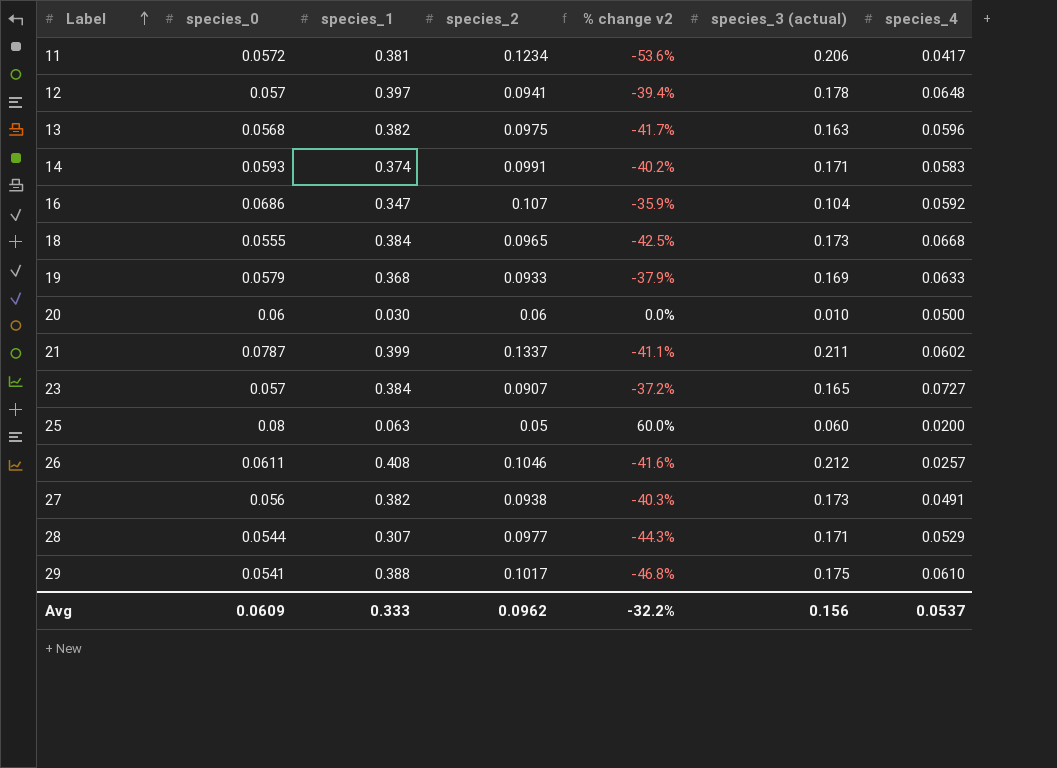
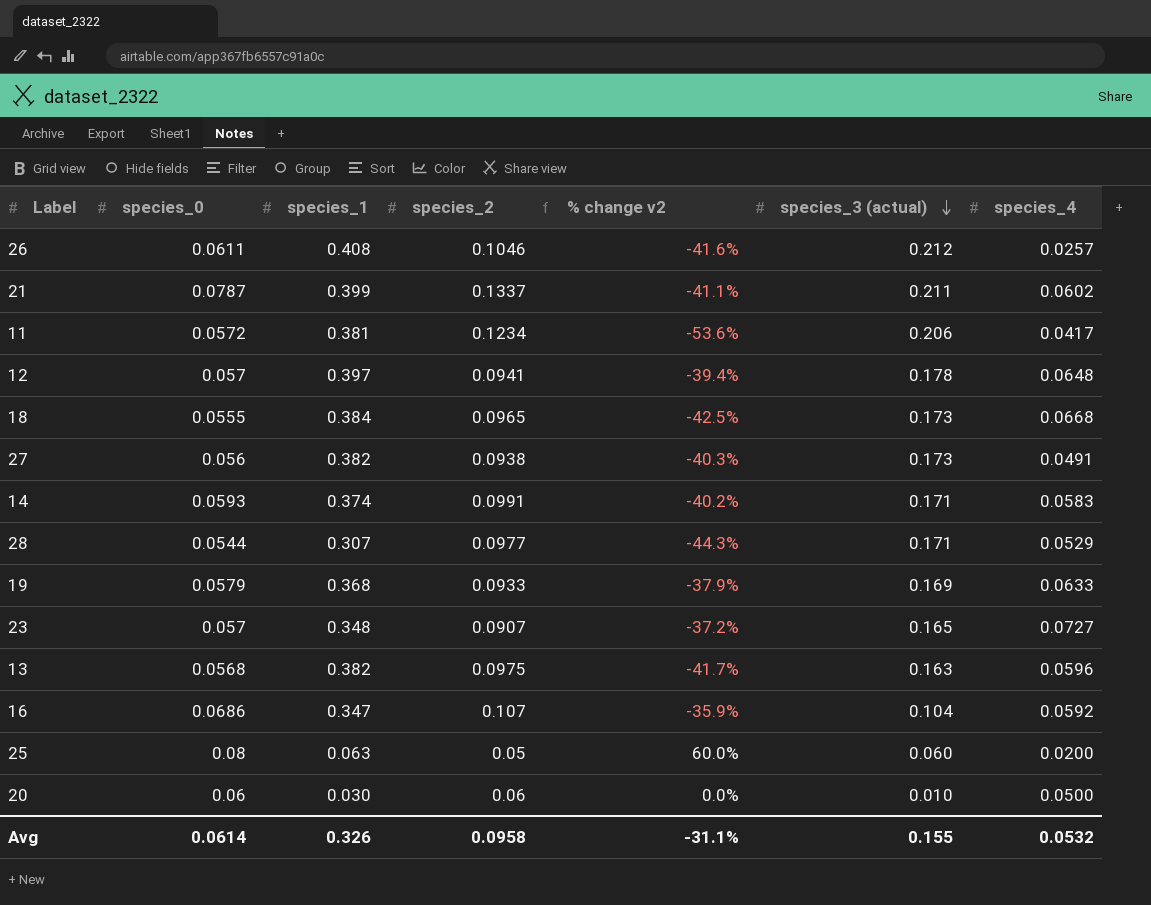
row order: Label ascending -> species_3 (actual) descending
row 29: 0.0541 | 0.388 | 0.1017 | -46.8% | 0.175 | 0.0610 -> none
23 | species_1: 0.384 -> 0.348
Avg | species_0: 0.0609 -> 0.0614
Avg | species_1: 0.333 -> 0.326
Avg | species_2: 0.0962 -> 0.0958
Avg | % change v2: -32.2% -> -31.1%
Avg | species_3 (actual): 0.156 -> 0.155
Avg | species_4: 0.0537 -> 0.0532

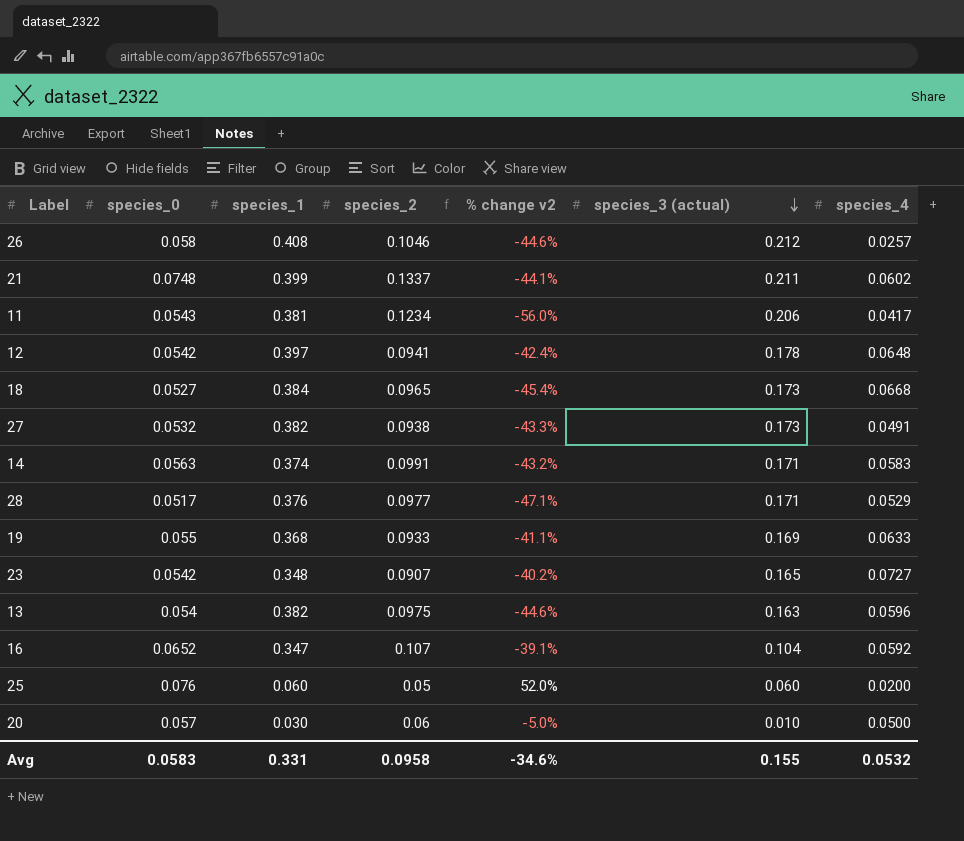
26 | species_0: 0.0611 -> 0.058
26 | % change v2: -41.6% -> -44.6%
21 | species_0: 0.0787 -> 0.0748
21 | % change v2: -41.1% -> -44.1%
11 | species_0: 0.0572 -> 0.0543
11 | % change v2: -53.6% -> -56.0%
12 | species_0: 0.057 -> 0.0542
12 | % change v2: -39.4% -> -42.4%
18 | species_0: 0.0555 -> 0.0527
18 | % change v2: -42.5% -> -45.4%
27 | species_0: 0.056 -> 0.0532
27 | % change v2: -40.3% -> -43.3%
14 | species_0: 0.0593 -> 0.0563
14 | % change v2: -40.2% -> -43.2%
28 | species_0: 0.0544 -> 0.0517
28 | species_1: 0.307 -> 0.376
28 | % change v2: -44.3% -> -47.1%
19 | species_0: 0.0579 -> 0.055
19 | % change v2: -37.9% -> -41.1%
23 | species_0: 0.057 -> 0.0542
23 | % change v2: -37.2% -> -40.2%
13 | species_0: 0.0568 -> 0.054
13 | % change v2: -41.7% -> -44.6%
16 | species_0: 0.0686 -> 0.0652
16 | % change v2: -35.9% -> -39.1%
25 | species_0: 0.08 -> 0.076
25 | species_1: 0.063 -> 0.060
25 | % change v2: 60.0% -> 52.0%
20 | species_0: 0.06 -> 0.057
20 | % change v2: 0.0% -> -5.0%
Avg | species_0: 0.0614 -> 0.0583
Avg | species_1: 0.326 -> 0.331
Avg | % change v2: -31.1% -> -34.6%

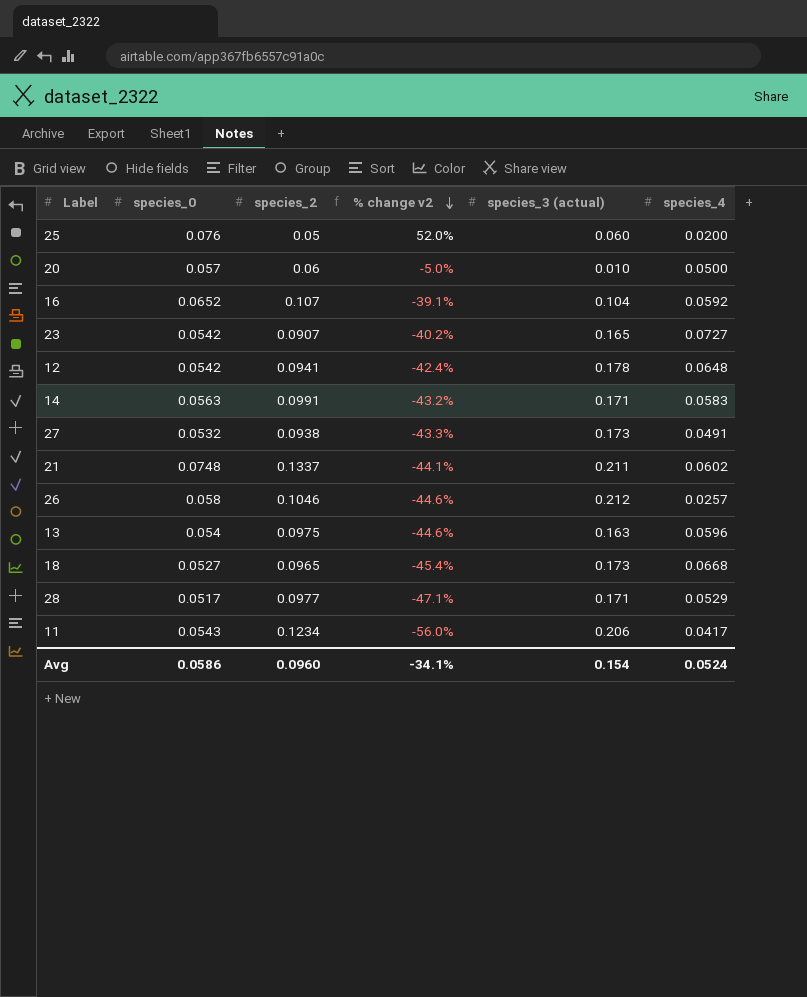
row order: species_3 (actual) descending -> % change v2 descending
column species_1 | position: 3 -> none
row 19: 0.055 | 0.368 | 0.0933 | -41.1% | 0.169 | 0.0633 -> none
Avg | species_0: 0.0583 -> 0.0586
Avg | species_2: 0.0958 -> 0.0960
Avg | % change v2: -34.6% -> -34.1%
Avg | species_3 (actual): 0.155 -> 0.154
Avg | species_4: 0.0532 -> 0.0524

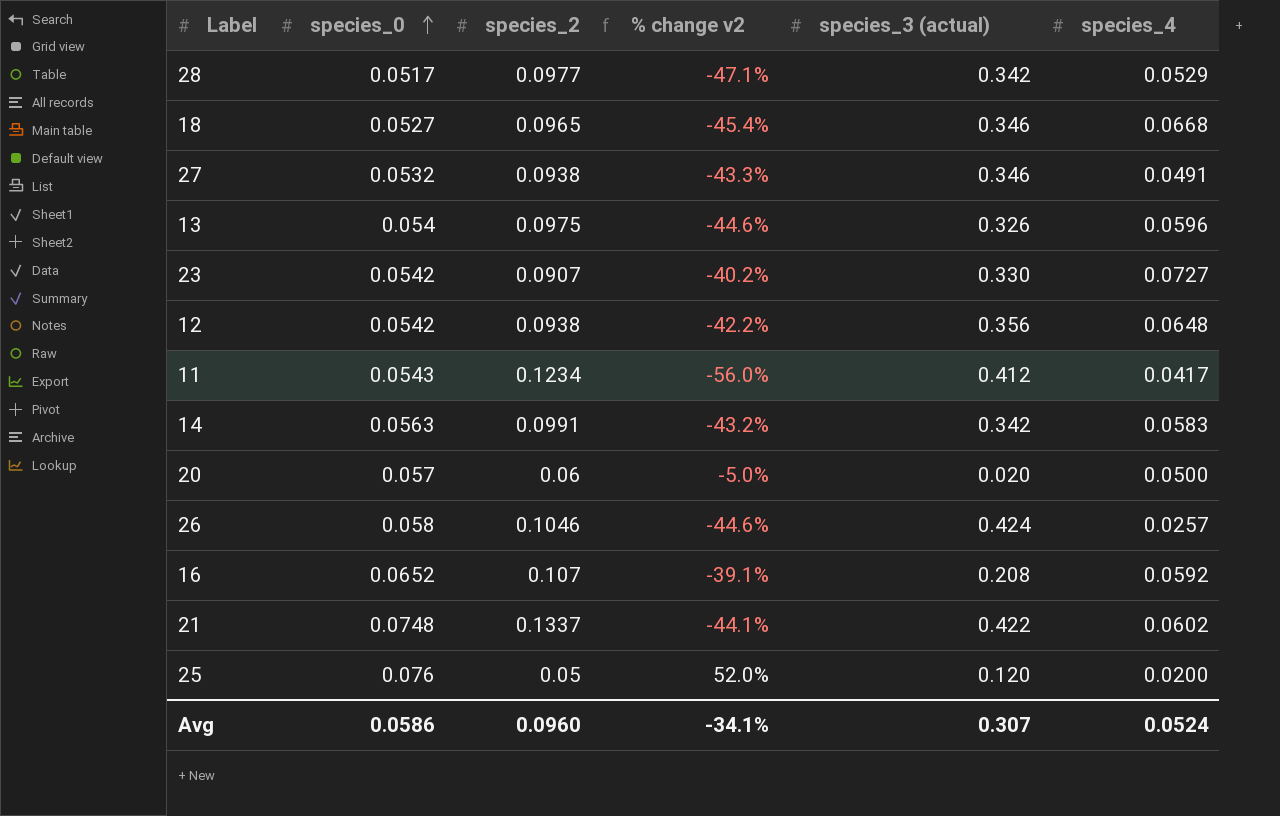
row order: % change v2 descending -> species_0 ascending
28 | species_3 (actual): 0.171 -> 0.342
18 | species_3 (actual): 0.173 -> 0.346
27 | species_3 (actual): 0.173 -> 0.346
13 | species_3 (actual): 0.163 -> 0.326
23 | species_3 (actual): 0.165 -> 0.330
12 | species_2: 0.0941 -> 0.0938
12 | % change v2: -42.4% -> -42.2%
12 | species_3 (actual): 0.178 -> 0.356
11 | species_3 (actual): 0.206 -> 0.412
14 | species_3 (actual): 0.171 -> 0.342
20 | species_3 (actual): 0.010 -> 0.020
26 | species_3 (actual): 0.212 -> 0.424
16 | species_3 (actual): 0.104 -> 0.208
21 | species_3 (actual): 0.211 -> 0.422
25 | species_3 (actual): 0.060 -> 0.120
Avg | species_3 (actual): 0.154 -> 0.307

